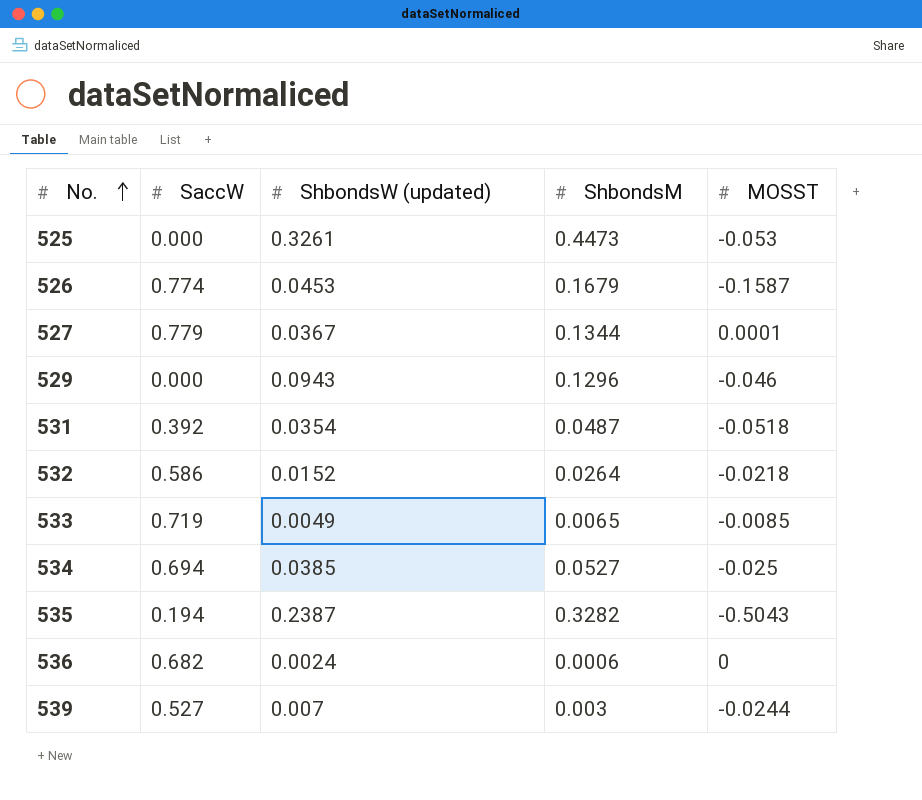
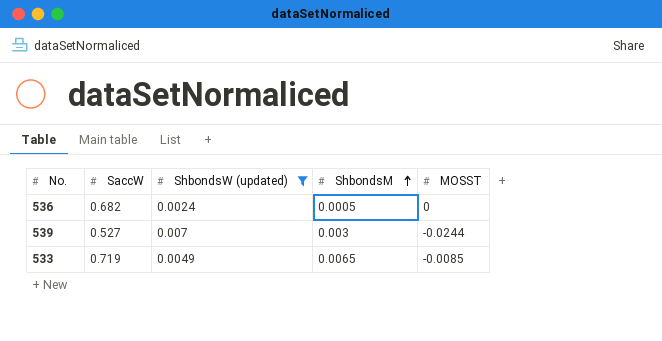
filter: none -> ShbondsW (updated) <= 0.007
row order: No. ascending -> ShbondsM ascending
536 | ShbondsM: 0.0006 -> 0.0005

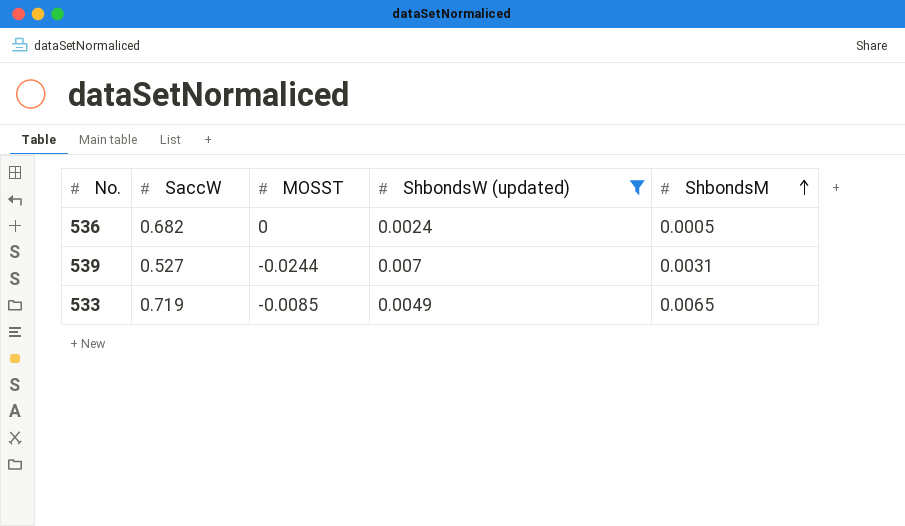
column MOSST | position: 5 -> 3
539 | ShbondsM: 0.003 -> 0.0031

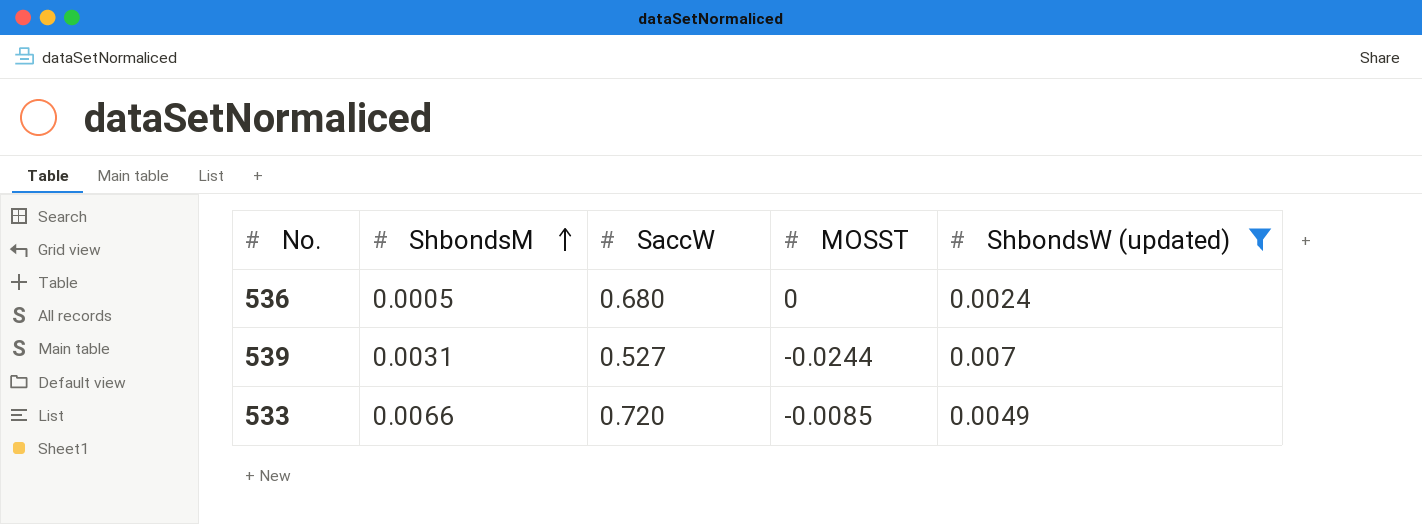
column ShbondsM | position: 5 -> 2
536 | SaccW: 0.682 -> 0.680
533 | ShbondsM: 0.0065 -> 0.0066
533 | SaccW: 0.719 -> 0.720

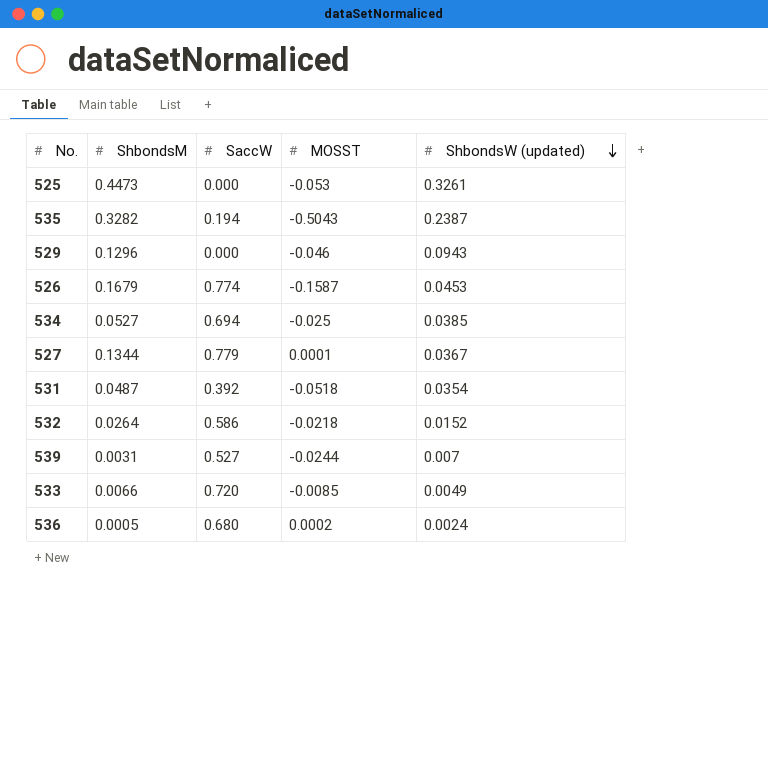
filter: ShbondsW (updated) <= 0.007 -> none
row order: ShbondsM ascending -> ShbondsW (updated) descending
536 | MOSST: 0 -> 0.0002

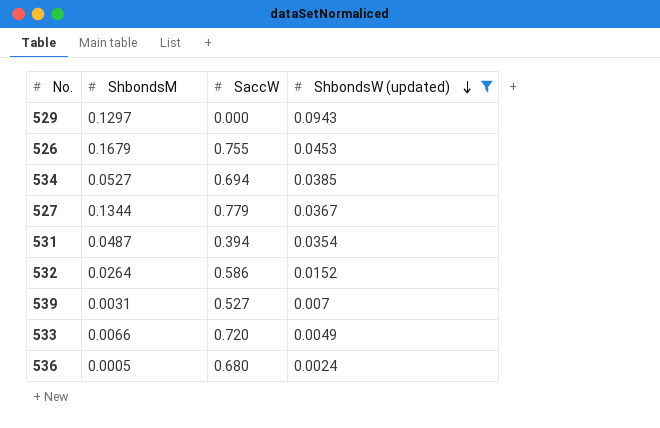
filter: none -> ShbondsW (updated) <= 0.0943
column MOSST | position: 4 -> none
529 | ShbondsM: 0.1296 -> 0.1297
526 | SaccW: 0.774 -> 0.755
531 | SaccW: 0.392 -> 0.394

